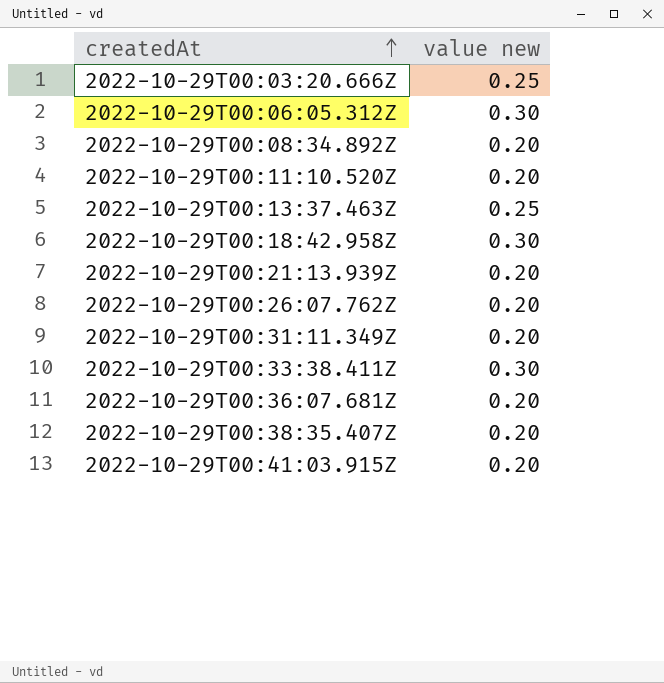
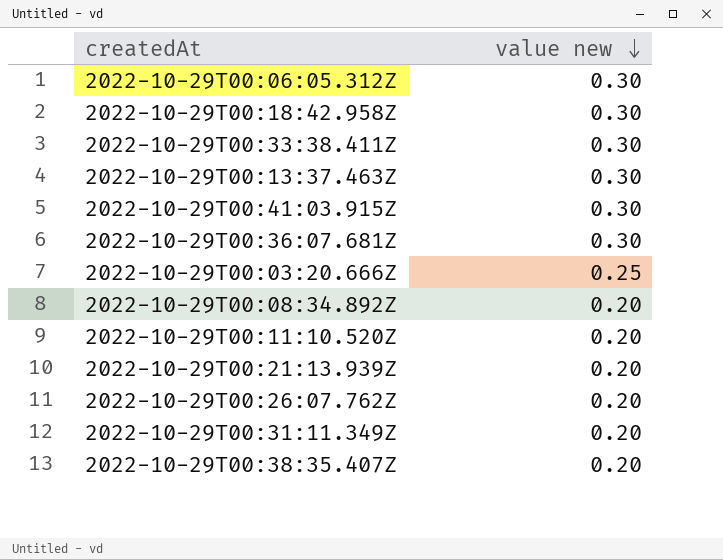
row order: createdAt ascending -> value new descending
2022-10-29T00:13:37.463Z | value new: 0.25 -> 0.30
2022-10-29T00:41:03.915Z | value new: 0.20 -> 0.30
2022-10-29T00:36:07.681Z | value new: 0.20 -> 0.30

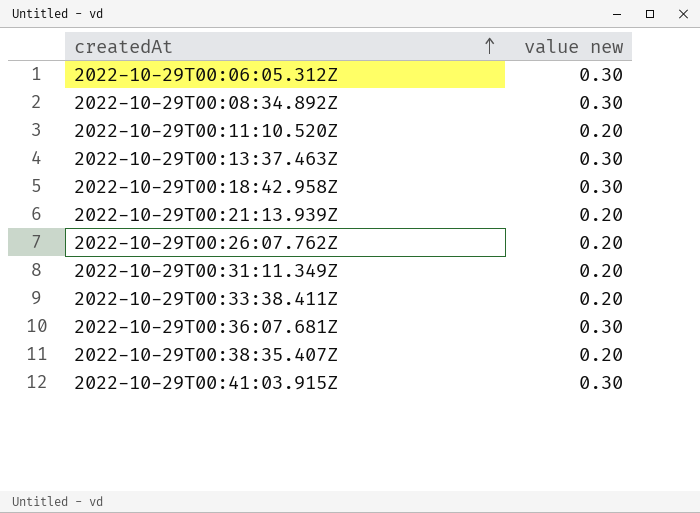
row order: value new descending -> createdAt ascending
row 2022-10-29T00:03:20.666Z: 0.25 -> none
2022-10-29T00:08:34.892Z | value new: 0.20 -> 0.30
2022-10-29T00:33:38.411Z | value new: 0.30 -> 0.20

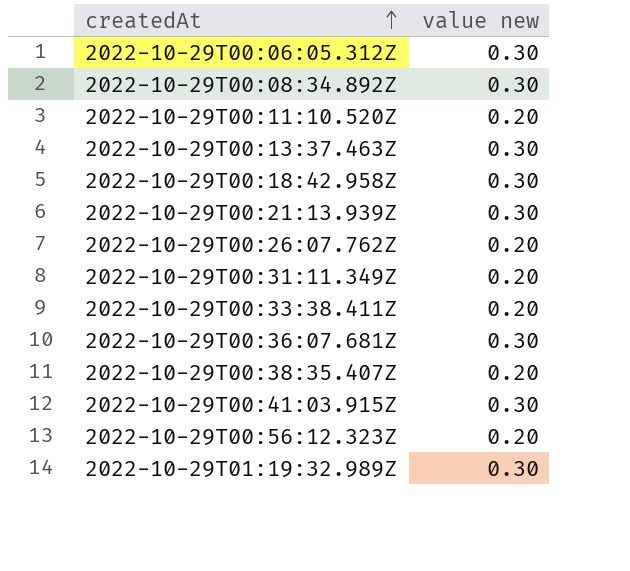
2022-10-29T00:21:13.939Z | value new: 0.20 -> 0.30
row 2022-10-29T00:56:12.323Z: none -> 0.20
row 2022-10-29T01:19:32.989Z: none -> 0.30

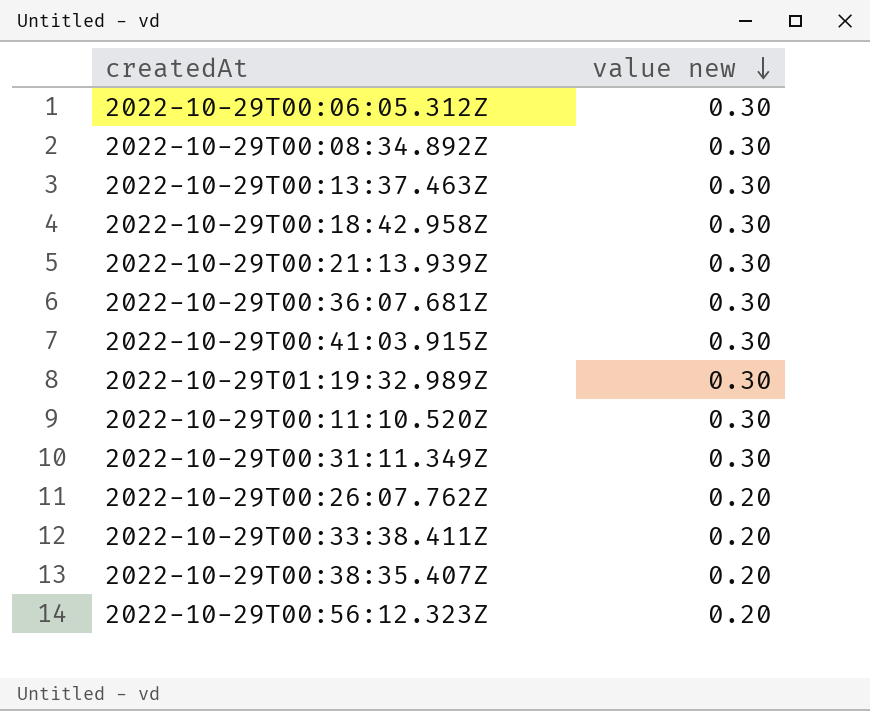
row order: createdAt ascending -> value new descending
2022-10-29T00:11:10.520Z | value new: 0.20 -> 0.30
2022-10-29T00:31:11.349Z | value new: 0.20 -> 0.30

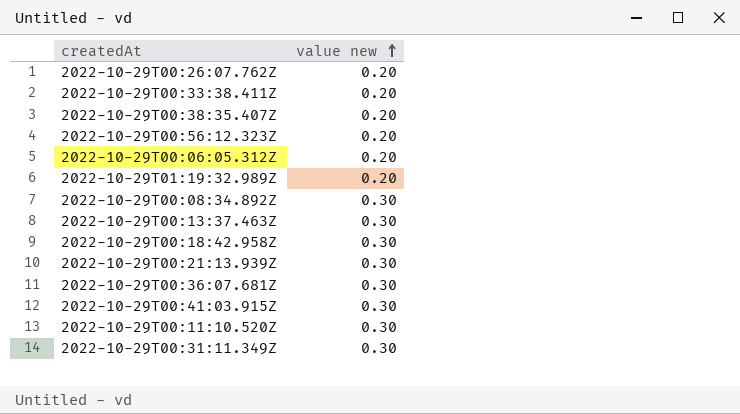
row order: value new descending -> value new ascending
2022-10-29T00:06:05.312Z | value new: 0.30 -> 0.20
2022-10-29T01:19:32.989Z | value new: 0.30 -> 0.20

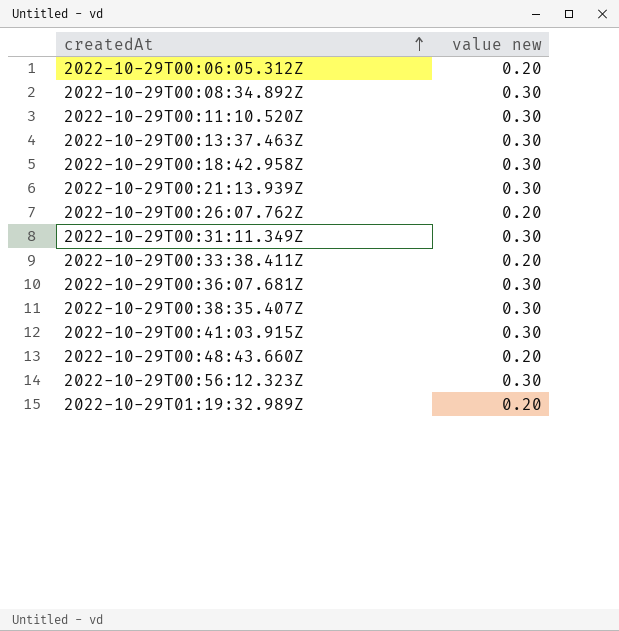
row order: value new ascending -> createdAt ascending
2022-10-29T00:38:35.407Z | value new: 0.20 -> 0.30
row 2022-10-29T00:48:43.660Z: none -> 0.20
2022-10-29T00:56:12.323Z | value new: 0.20 -> 0.30

